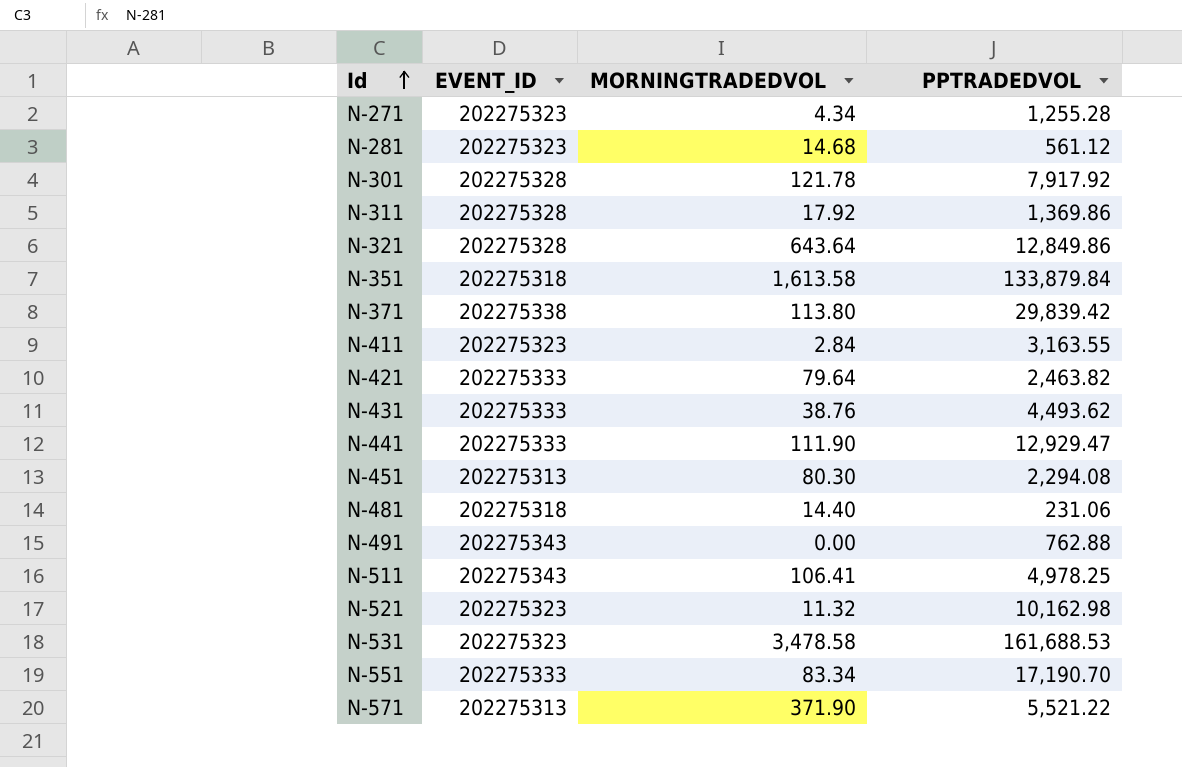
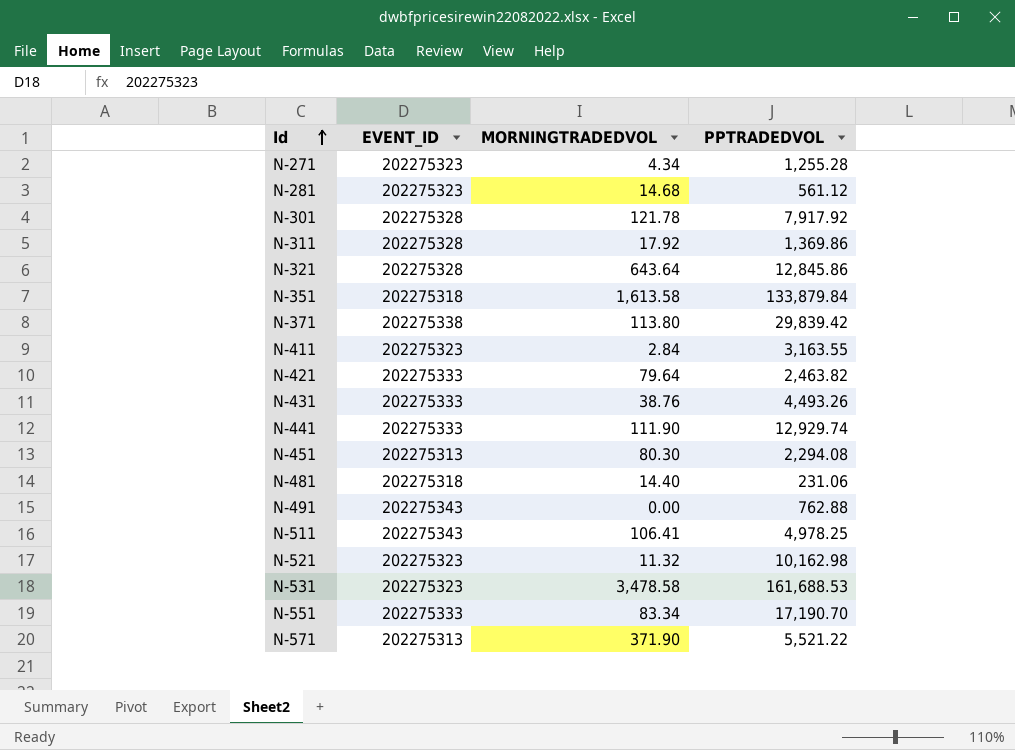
N-321 | PPTRADEDVOL: 12,849.86 -> 12,845.86
N-431 | PPTRADEDVOL: 4,493.62 -> 4,493.26
N-441 | PPTRADEDVOL: 12,929.47 -> 12,929.74

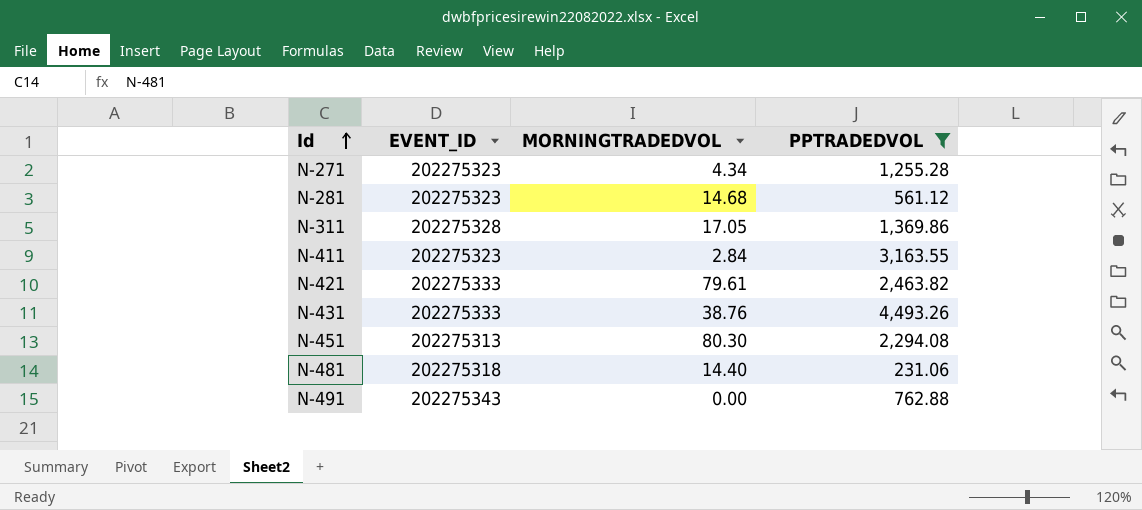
filter: none -> PPTRADEDVOL <= 4,493.26
N-311 | MORNINGTRADEDVOL: 17.92 -> 17.05
N-421 | MORNINGTRADEDVOL: 79.64 -> 79.61

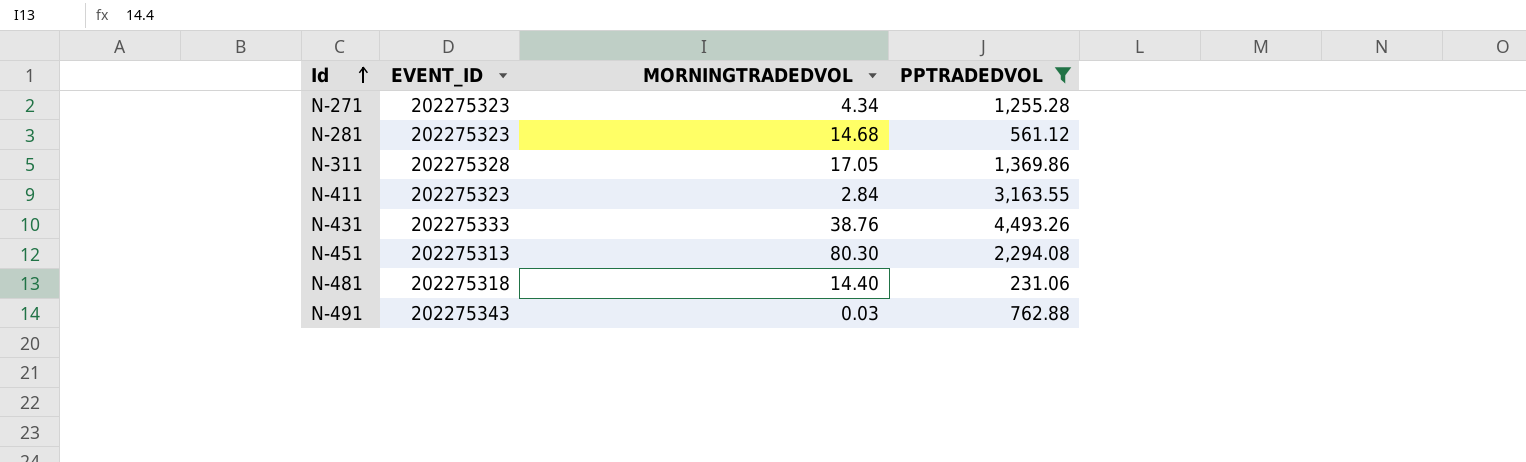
row N-421: 202275333 | 79.61 | 2,463.82 -> none
N-491 | MORNINGTRADEDVOL: 0.00 -> 0.03

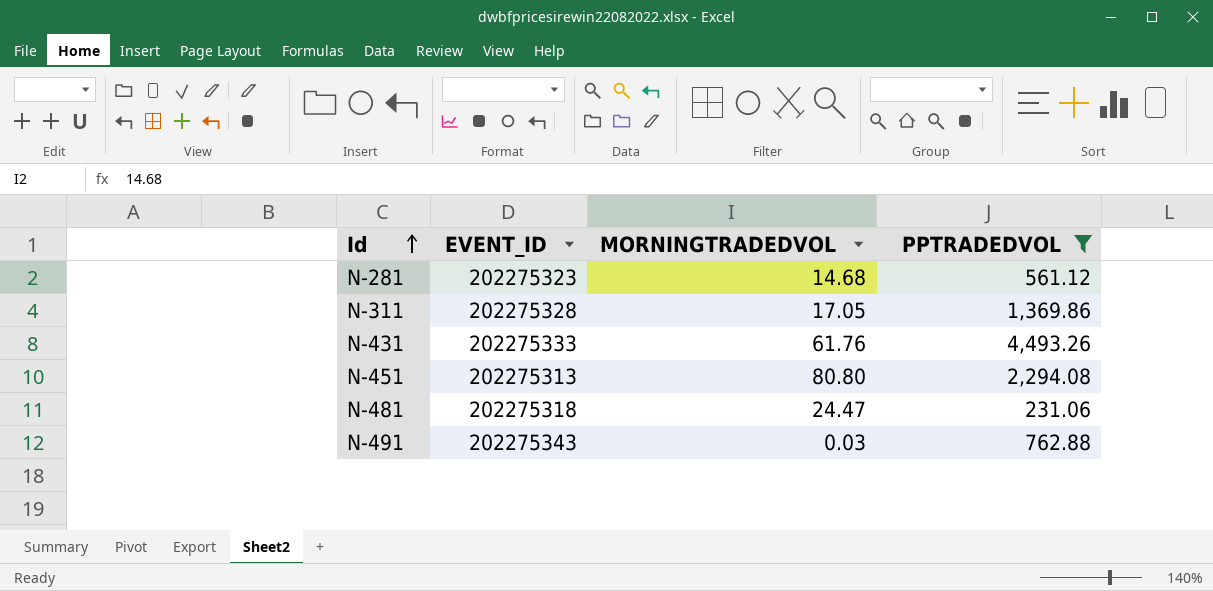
row N-271: 202275323 | 4.34 | 1,255.28 -> none
row N-411: 202275323 | 2.84 | 3,163.55 -> none
N-431 | MORNINGTRADEDVOL: 38.76 -> 61.76
N-451 | MORNINGTRADEDVOL: 80.30 -> 80.80
N-481 | MORNINGTRADEDVOL: 14.40 -> 24.47

